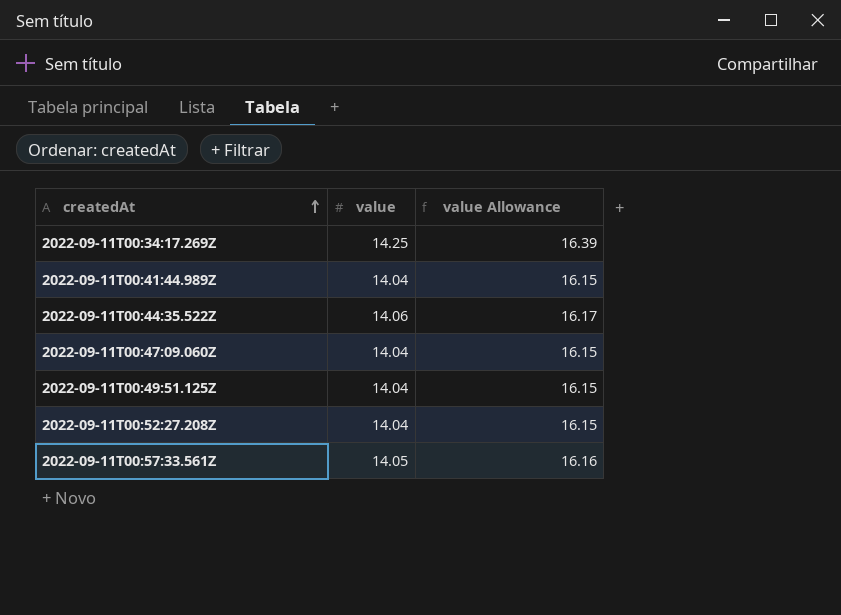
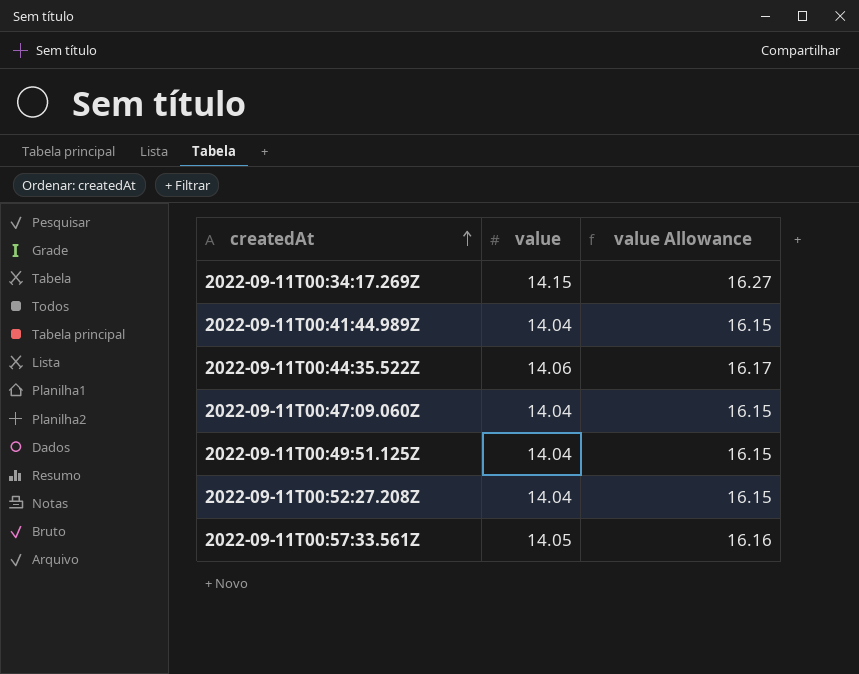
2022-09-11T00:34:17.269Z | value: 14.25 -> 14.15
2022-09-11T00:34:17.269Z | value Allowance: 16.39 -> 16.27

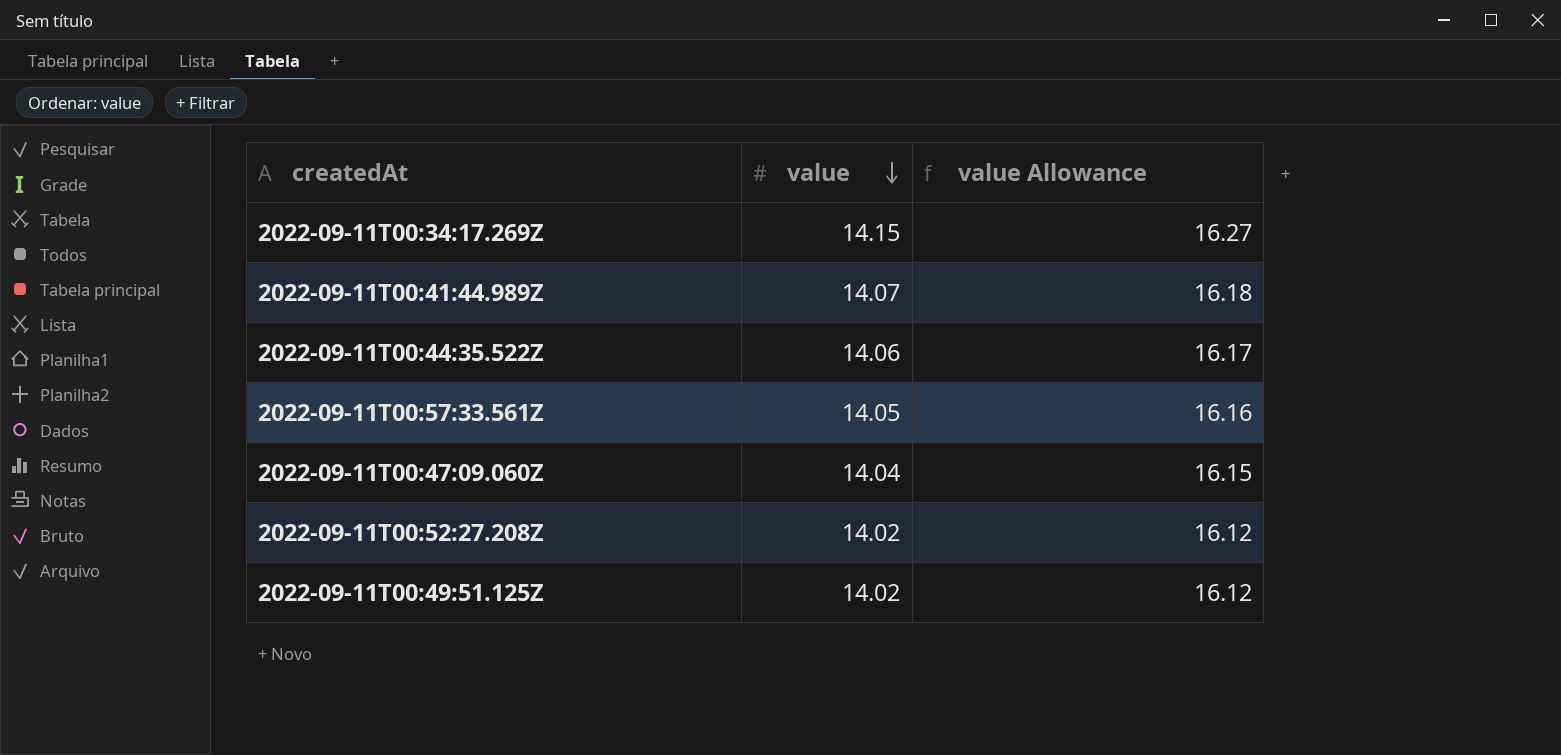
row order: createdAt ascending -> value descending
2022-09-11T00:41:44.989Z | value: 14.04 -> 14.07
2022-09-11T00:41:44.989Z | value Allowance: 16.15 -> 16.18
2022-09-11T00:52:27.208Z | value: 14.04 -> 14.02
2022-09-11T00:52:27.208Z | value Allowance: 16.15 -> 16.12
2022-09-11T00:49:51.125Z | value: 14.04 -> 14.02
2022-09-11T00:49:51.125Z | value Allowance: 16.15 -> 16.12

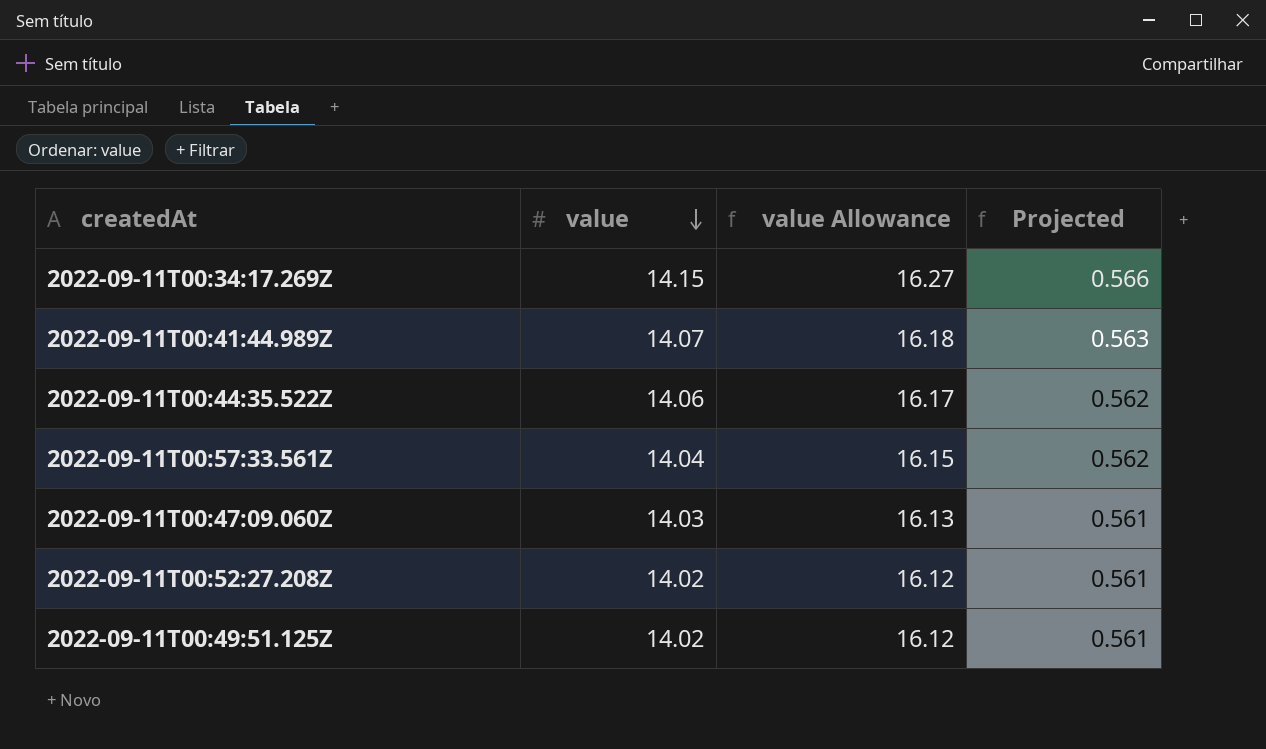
column Projected | formula: none -> [value] * 0.04
2022-09-11T00:57:33.561Z | value: 14.05 -> 14.04
2022-09-11T00:57:33.561Z | value Allowance: 16.16 -> 16.15
2022-09-11T00:47:09.060Z | value: 14.04 -> 14.03
2022-09-11T00:47:09.060Z | value Allowance: 16.15 -> 16.13

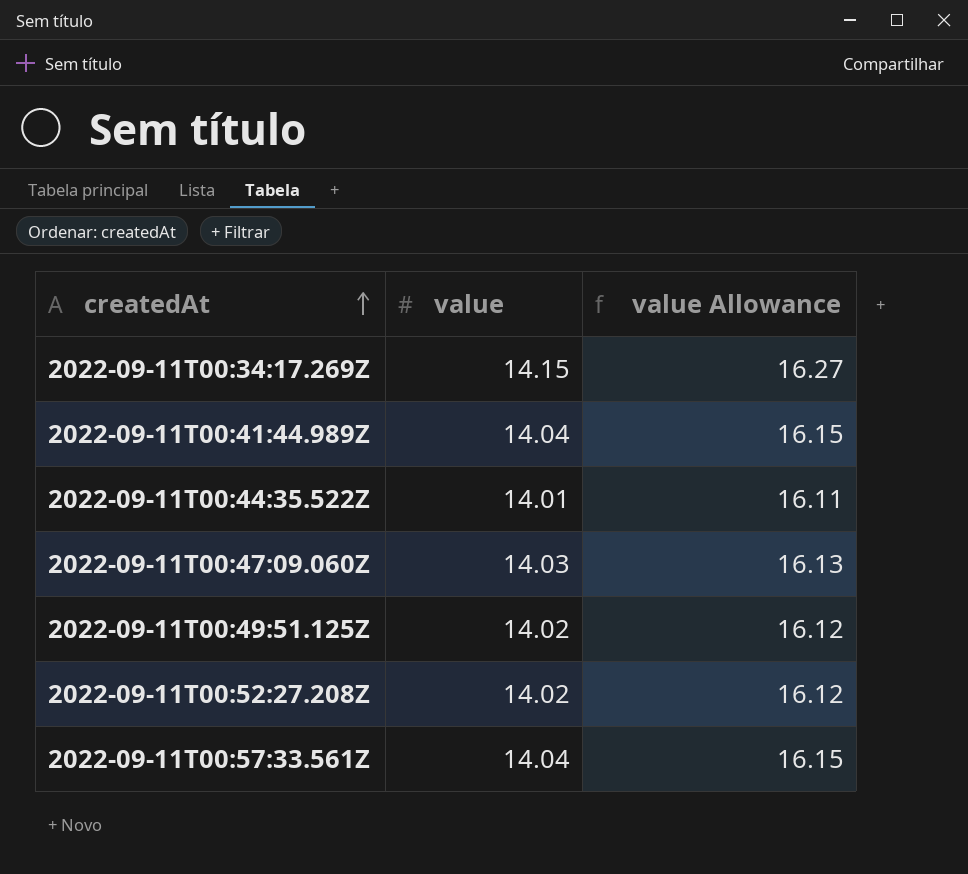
row order: value descending -> createdAt ascending
column Projected | formula: [value] * 0.04 -> none
2022-09-11T00:41:44.989Z | value: 14.07 -> 14.04
2022-09-11T00:41:44.989Z | value Allowance: 16.18 -> 16.15
2022-09-11T00:44:35.522Z | value: 14.06 -> 14.01
2022-09-11T00:44:35.522Z | value Allowance: 16.17 -> 16.11

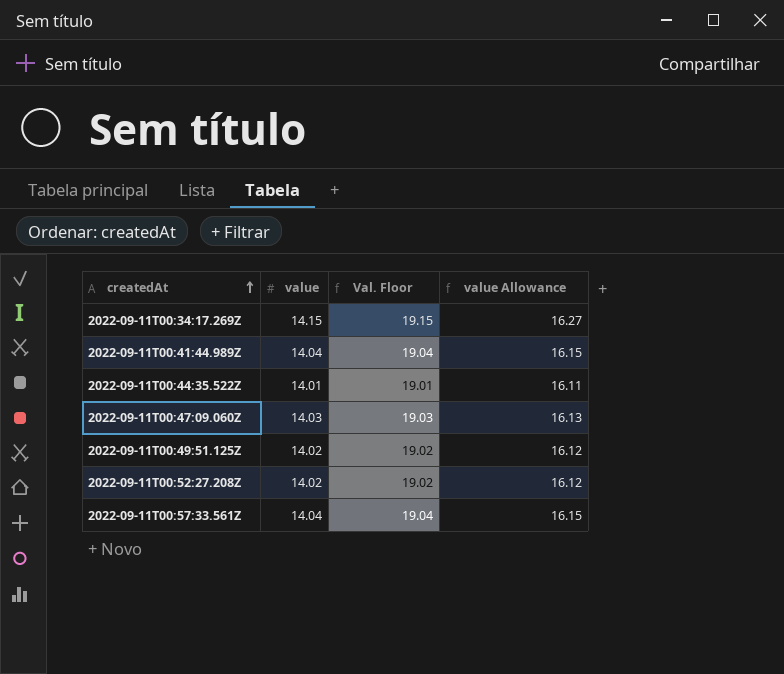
column Val. Floor | formula: none -> [value] + 5

